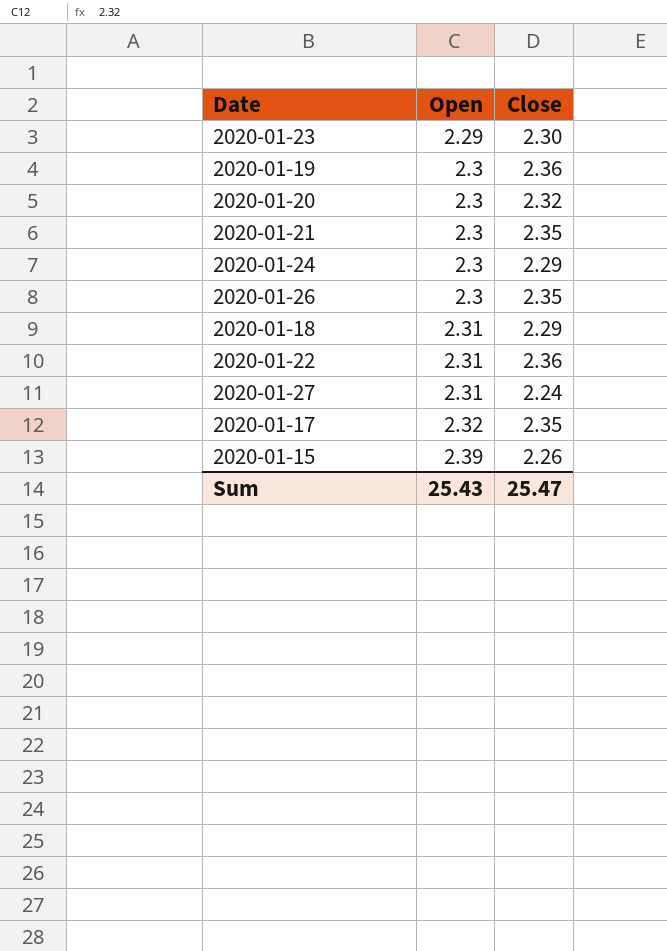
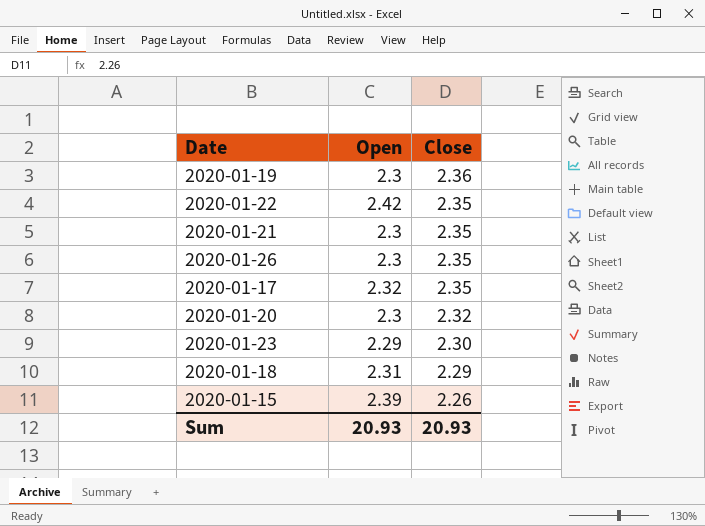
row order: Open ascending -> Close descending
row 2020-01-24: 2.3 | 2.29 -> none
row 2020-01-27: 2.31 | 2.24 -> none
2020-01-22 | Open: 2.31 -> 2.42
2020-01-22 | Close: 2.36 -> 2.35
Sum | Open: 25.43 -> 20.93
Sum | Close: 25.47 -> 20.93

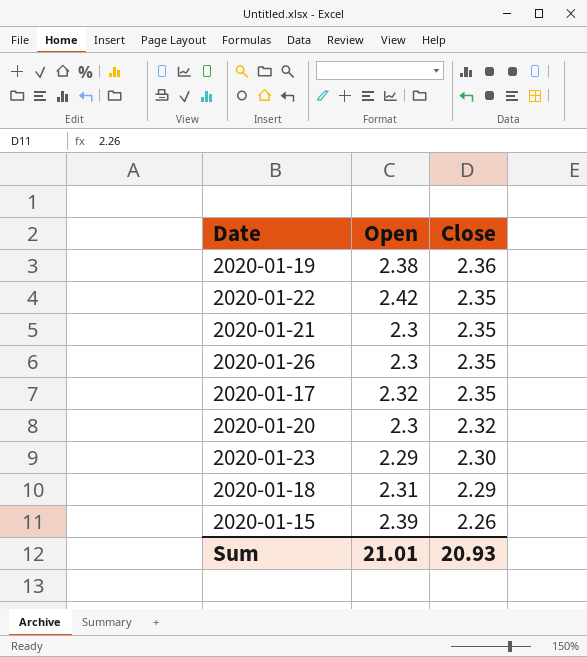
2020-01-19 | Open: 2.3 -> 2.38
Sum | Open: 20.93 -> 21.01

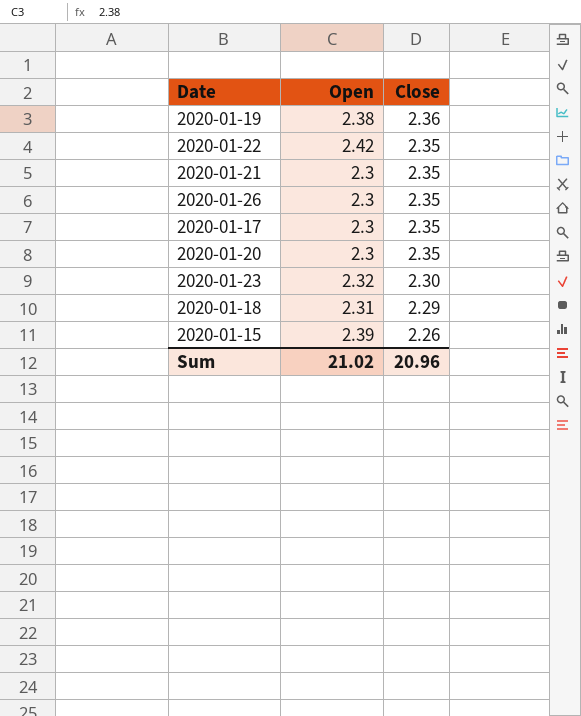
2020-01-17 | Open: 2.32 -> 2.3
2020-01-20 | Close: 2.32 -> 2.35
2020-01-23 | Open: 2.29 -> 2.32
Sum | Open: 21.01 -> 21.02
Sum | Close: 20.93 -> 20.96

